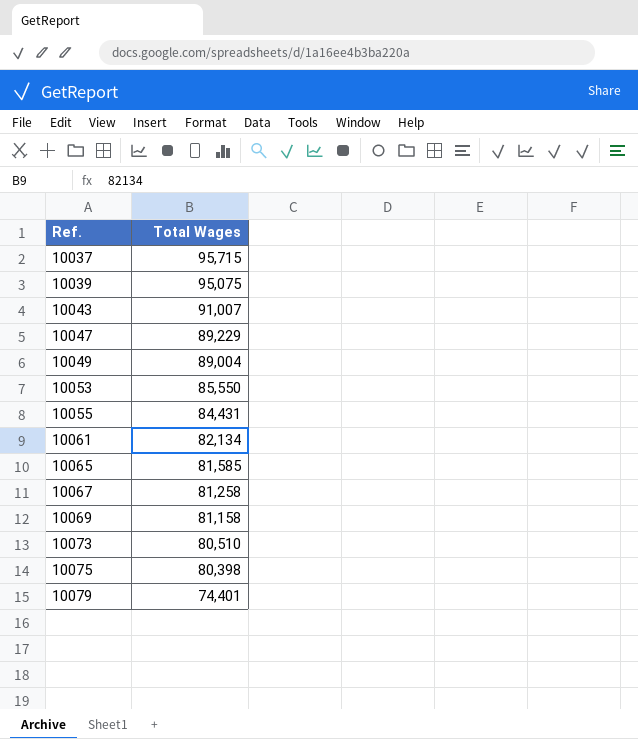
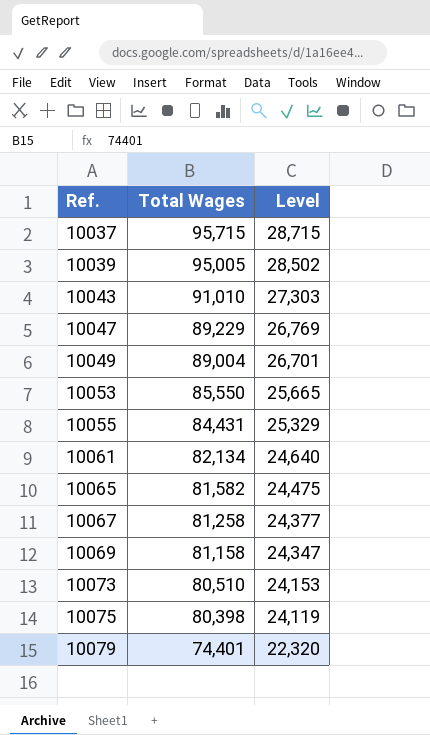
column Level | formula: none -> [Total Wages] * 0.3
10039 | Total Wages: 95,075 -> 95,005
10043 | Total Wages: 91,007 -> 91,010
10065 | Total Wages: 81,585 -> 81,582

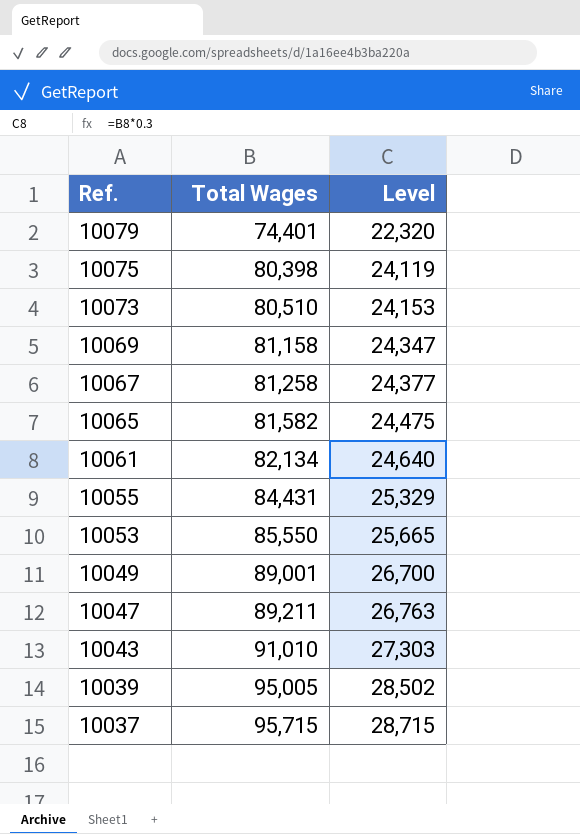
row order: Ref. ascending -> Ref. descending
10049 | Total Wages: 89,004 -> 89,001
10049 | Level: 26,701 -> 26,700
10047 | Total Wages: 89,229 -> 89,211
10047 | Level: 26,769 -> 26,763

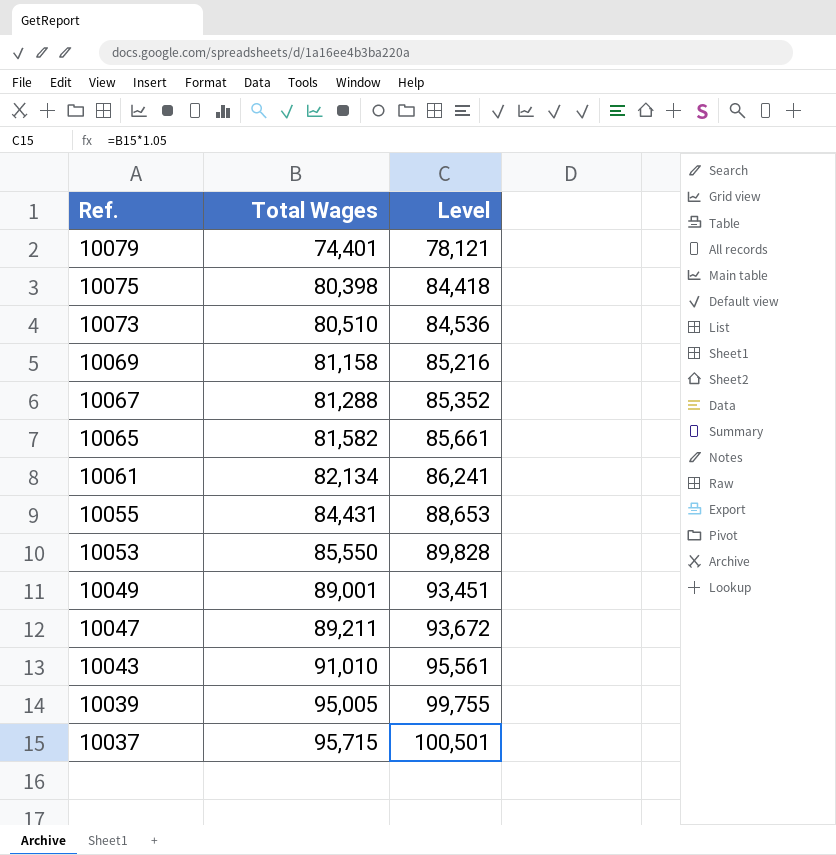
column Level | formula: [Total Wages] * 0.3 -> [Total Wages] * 1.05
10067 | Total Wages: 81,258 -> 81,288

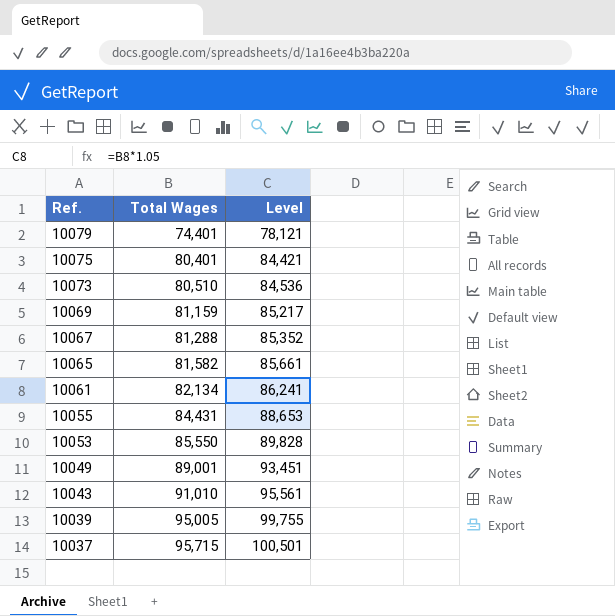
row 10047: 89,211 | 93,672 -> none
10075 | Total Wages: 80,398 -> 80,401
10075 | Level: 84,418 -> 84,421
10069 | Total Wages: 81,158 -> 81,159
10069 | Level: 85,216 -> 85,217

